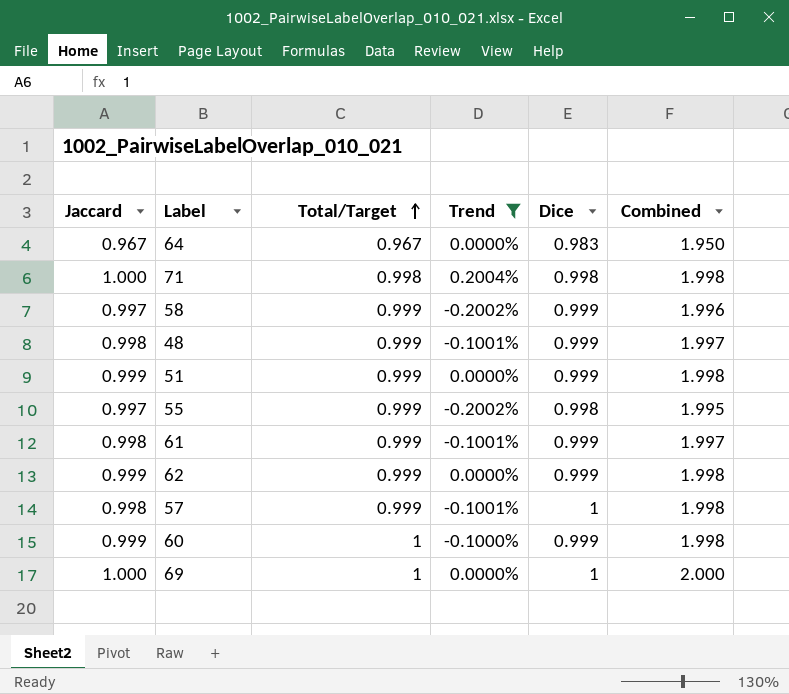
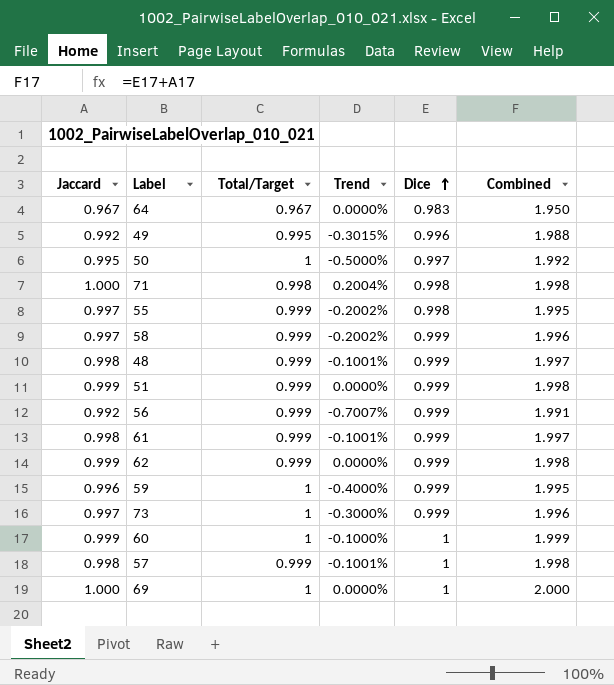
filter: Trend >= -0.2002% -> none
row order: Total/Target ascending -> Dice ascending
60 | Dice: 0.999 -> 1
60 | Combined: 1.998 -> 1.999

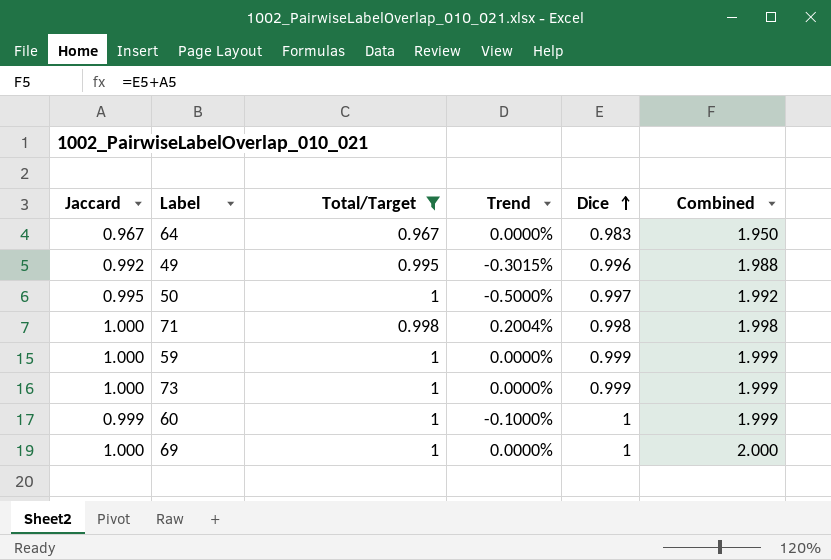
filter: none -> Total/Target != 0.999
59 | Jaccard: 0.996 -> 1.000
59 | Trend: -0.4000% -> 0.0000%
59 | Combined: 1.995 -> 1.999
73 | Jaccard: 0.997 -> 1.000
73 | Trend: -0.3000% -> 0.0000%
73 | Combined: 1.996 -> 1.999

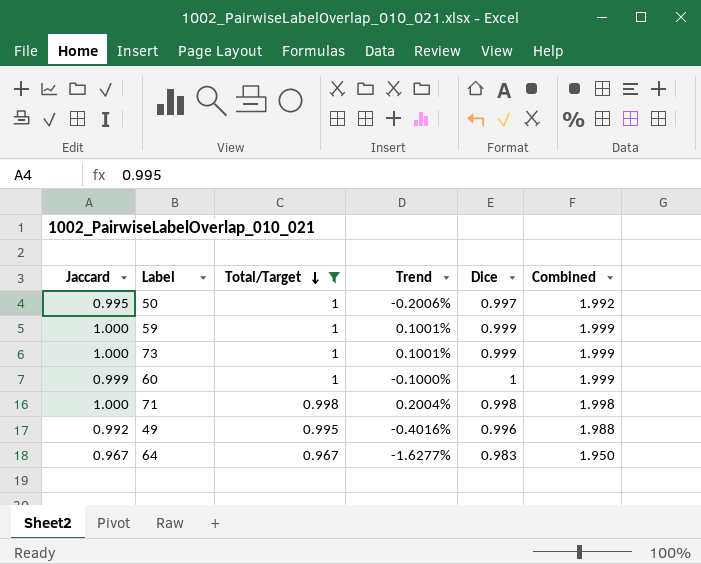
row order: Dice ascending -> Total/Target descending
column Trend | formula: ([Jaccard] - [Total/Target]) / [Total/Target] -> ([Jaccard] - [Dice]) / [Dice]
row 69: 1.000 | 1 | 0.0000% | 1 | 2.000 -> none

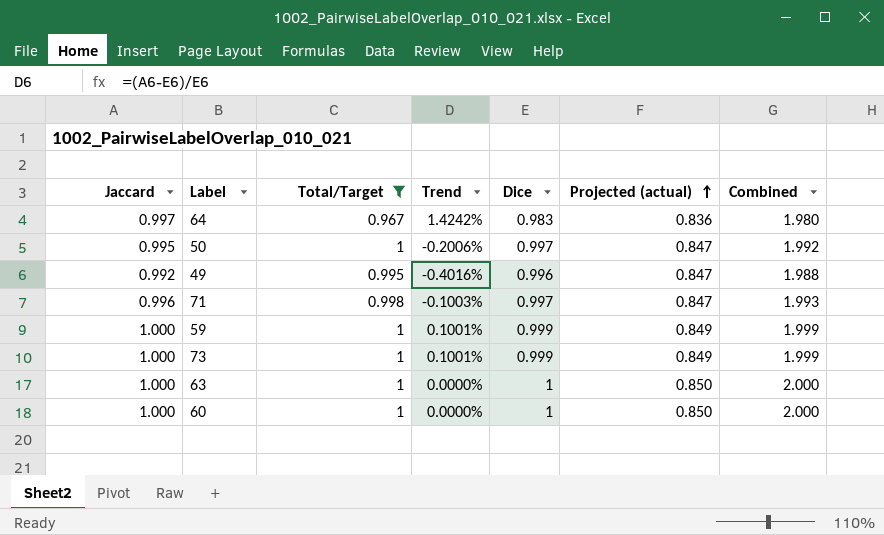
row order: Total/Target descending -> Projected (actual) ascending
column Projected (actual) | formula: none -> [Dice] * 0.85
64 | Jaccard: 0.967 -> 0.997
64 | Trend: -1.6277% -> 1.4242%
64 | Combined: 1.950 -> 1.980
71 | Jaccard: 1.000 -> 0.996
71 | Trend: 0.2004% -> -0.1003%
71 | Dice: 0.998 -> 0.997
71 | Combined: 1.998 -> 1.993
row 63: none -> 1.000 | 1 | 0.0000% | 1 | 0.850 | 2.000
60 | Jaccard: 0.999 -> 1.000
60 | Trend: -0.1000% -> 0.0000%
60 | Combined: 1.999 -> 2.000

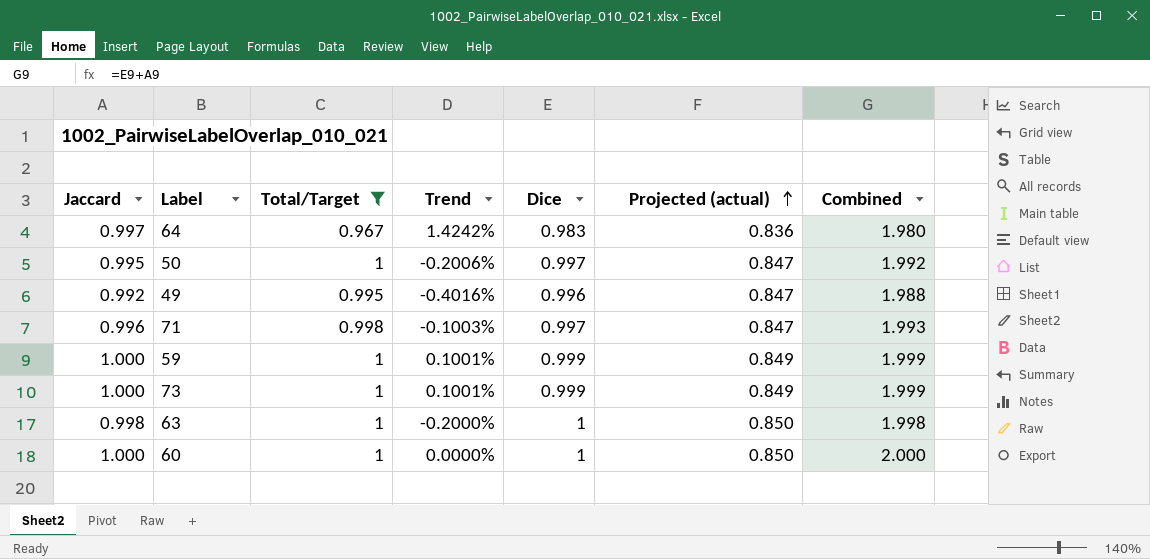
63 | Jaccard: 1.000 -> 0.998
63 | Trend: 0.0000% -> -0.2000%
63 | Combined: 2.000 -> 1.998

